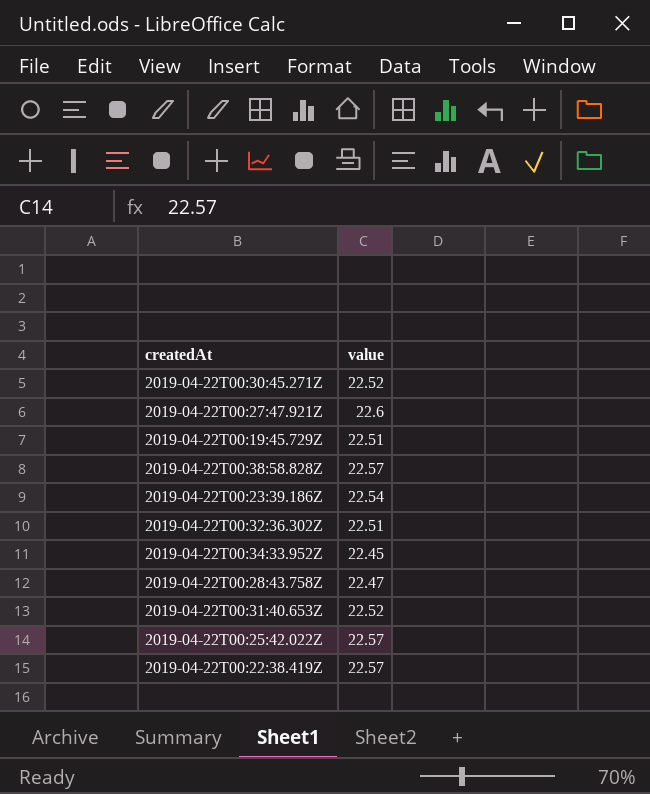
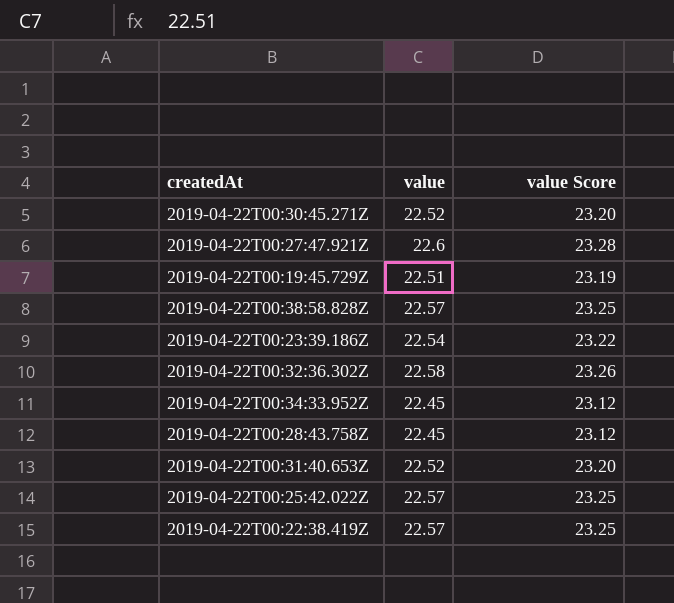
column value Score | formula: none -> [value] * 1.03
2019-04-22T00:32:36.302Z | value: 22.51 -> 22.58
2019-04-22T00:28:43.758Z | value: 22.47 -> 22.45

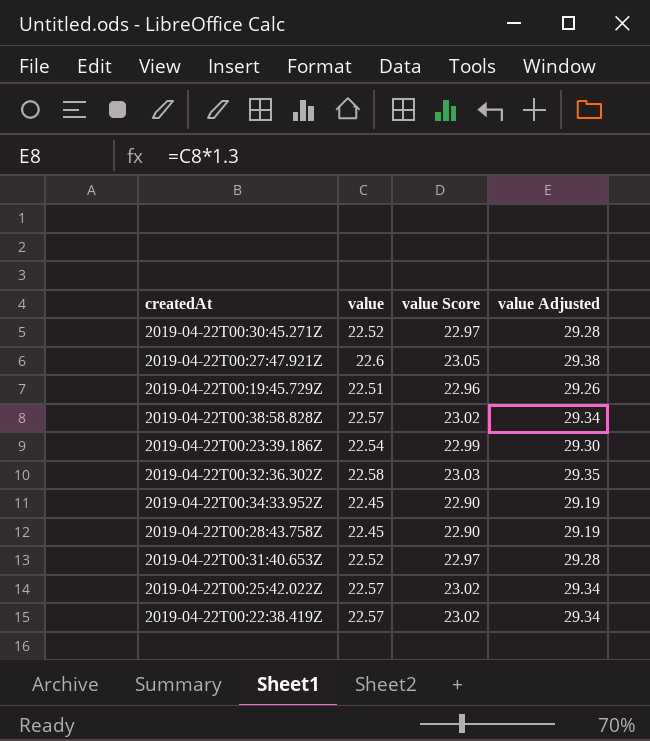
column value Score | formula: [value] * 1.03 -> [value] * 1.02
column value Adjusted | formula: none -> [value] * 1.3

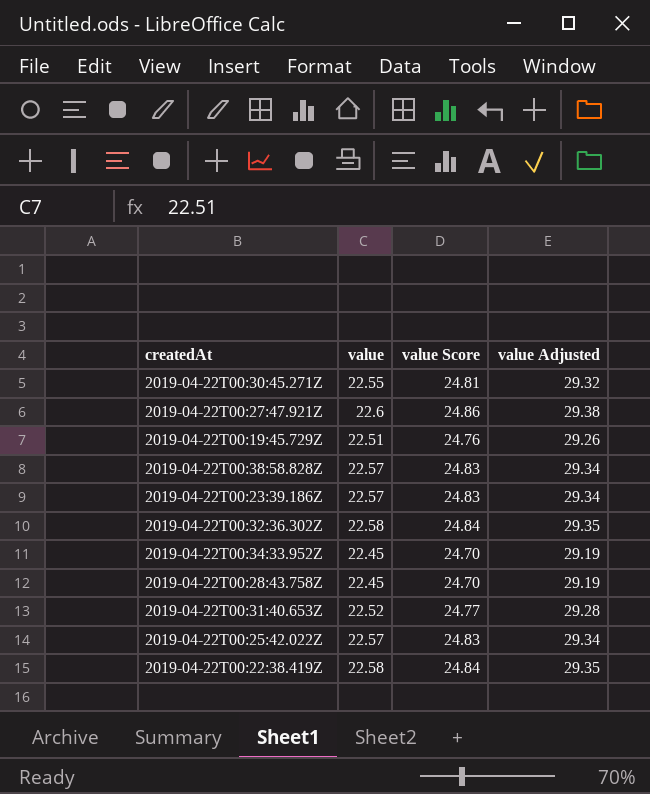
column value Score | formula: [value] * 1.02 -> [value] * 1.1
2019-04-22T00:30:45.271Z | value: 22.52 -> 22.55
2019-04-22T00:30:45.271Z | value Adjusted: 29.28 -> 29.32
2019-04-22T00:23:39.186Z | value: 22.54 -> 22.57
2019-04-22T00:23:39.186Z | value Adjusted: 29.30 -> 29.34
2019-04-22T00:22:38.419Z | value: 22.57 -> 22.58
2019-04-22T00:22:38.419Z | value Adjusted: 29.34 -> 29.35

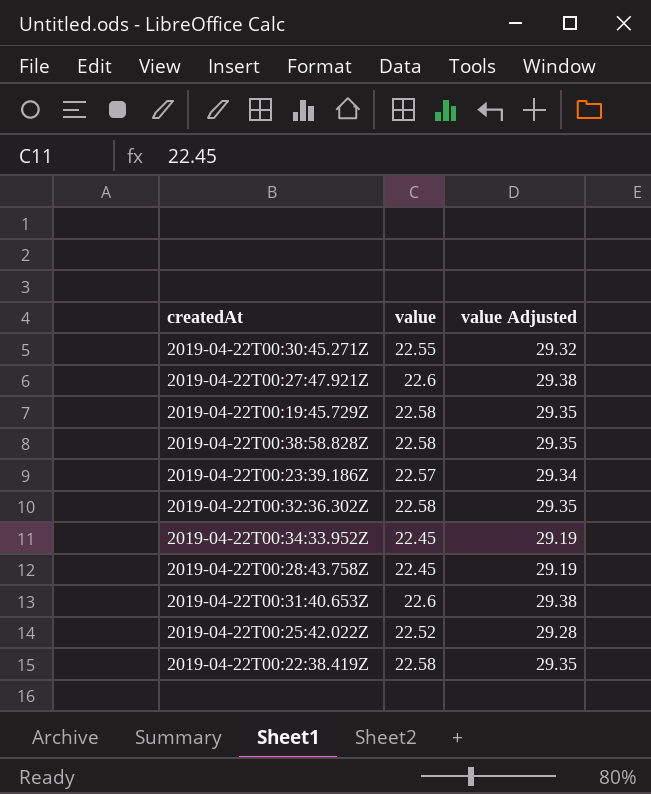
column value Score | formula: [value] * 1.1 -> none
2019-04-22T00:19:45.729Z | value: 22.51 -> 22.58
2019-04-22T00:19:45.729Z | value Adjusted: 29.26 -> 29.35
2019-04-22T00:38:58.828Z | value: 22.57 -> 22.58
2019-04-22T00:38:58.828Z | value Adjusted: 29.34 -> 29.35
2019-04-22T00:31:40.653Z | value: 22.52 -> 22.6
2019-04-22T00:31:40.653Z | value Adjusted: 29.28 -> 29.38
2019-04-22T00:25:42.022Z | value: 22.57 -> 22.52
2019-04-22T00:25:42.022Z | value Adjusted: 29.34 -> 29.28

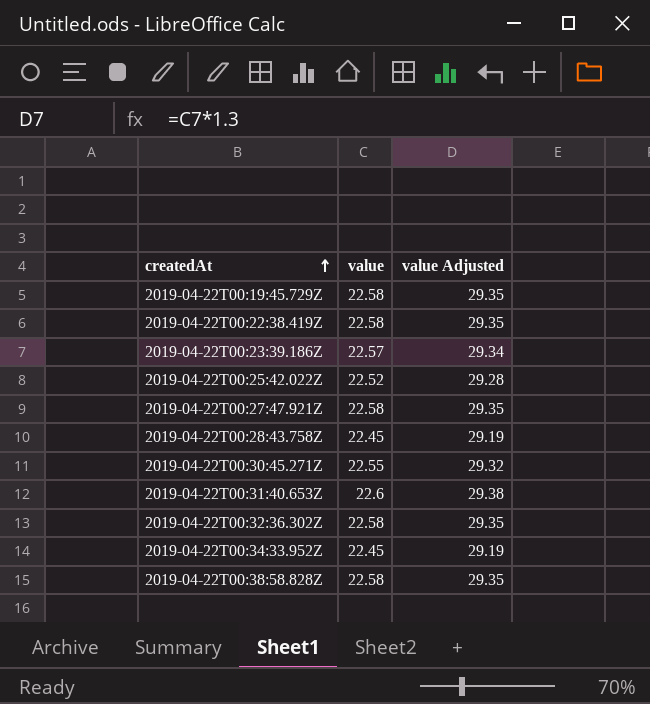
row order: none -> createdAt ascending
2019-04-22T00:27:47.921Z | value: 22.6 -> 22.58
2019-04-22T00:27:47.921Z | value Adjusted: 29.38 -> 29.35

